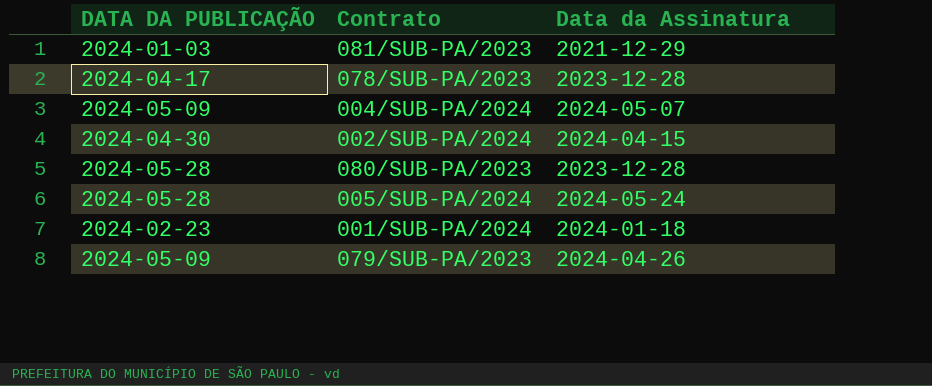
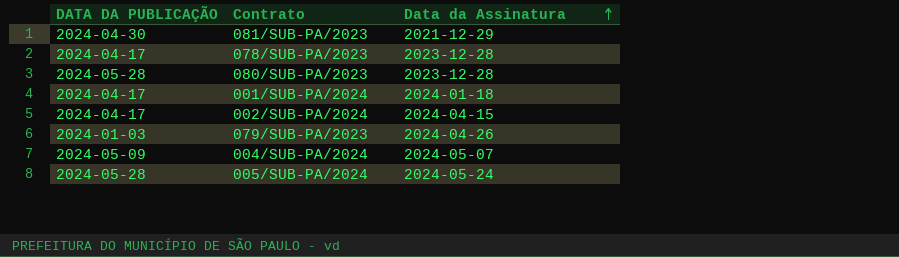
row order: none -> Data da Assinatura ascending
081/SUB-PA/2023 | DATA DA PUBLICAÇÃO: 2024-01-03 -> 2024-04-30
001/SUB-PA/2024 | DATA DA PUBLICAÇÃO: 2024-02-23 -> 2024-04-17
002/SUB-PA/2024 | DATA DA PUBLICAÇÃO: 2024-04-30 -> 2024-04-17
079/SUB-PA/2023 | DATA DA PUBLICAÇÃO: 2024-05-09 -> 2024-01-03

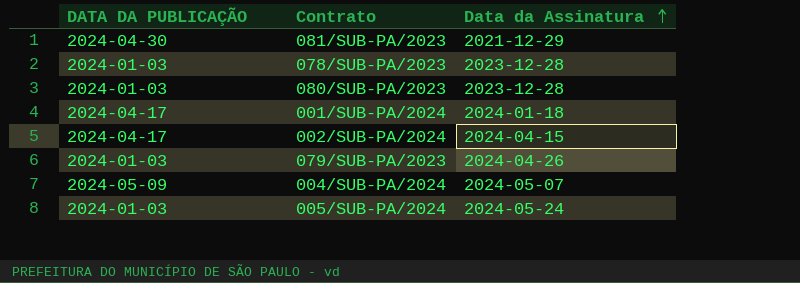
078/SUB-PA/2023 | DATA DA PUBLICAÇÃO: 2024-04-17 -> 2024-01-03
080/SUB-PA/2023 | DATA DA PUBLICAÇÃO: 2024-05-28 -> 2024-01-03
005/SUB-PA/2024 | DATA DA PUBLICAÇÃO: 2024-05-28 -> 2024-01-03

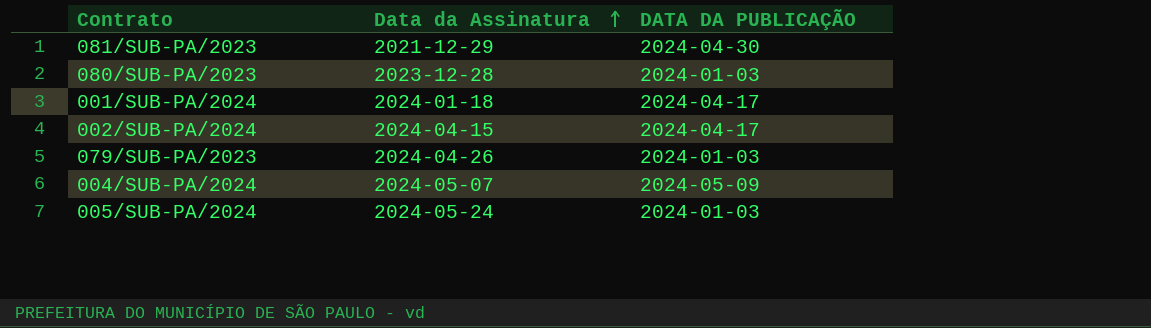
column DATA DA PUBLICAÇÃO | position: 1 -> 3
row 078/SUB-PA/2023: 2024-01-03 | 2023-12-28 -> none

